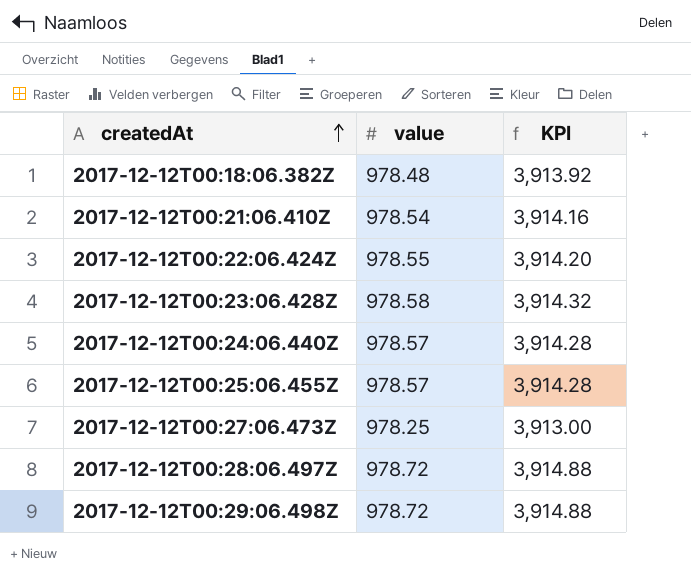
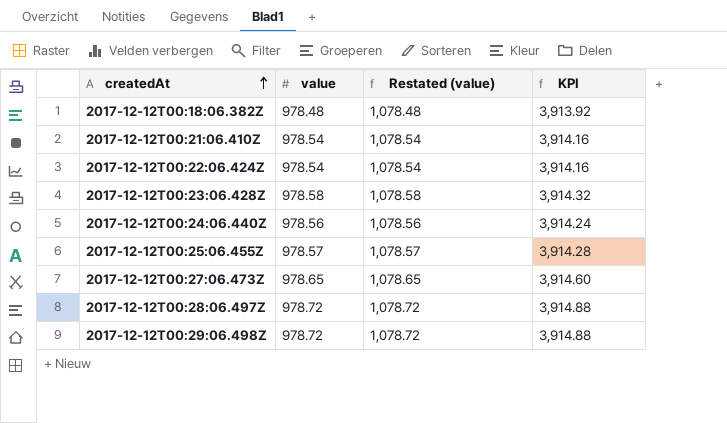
column Restated (value) | formula: none -> [value] + 100
2017-12-12T00:22:06.424Z | value: 978.55 -> 978.54
2017-12-12T00:22:06.424Z | KPI: 3,914.20 -> 3,914.16
2017-12-12T00:24:06.440Z | value: 978.57 -> 978.56
2017-12-12T00:24:06.440Z | KPI: 3,914.28 -> 3,914.24
2017-12-12T00:27:06.473Z | value: 978.25 -> 978.65
2017-12-12T00:27:06.473Z | KPI: 3,913.00 -> 3,914.60

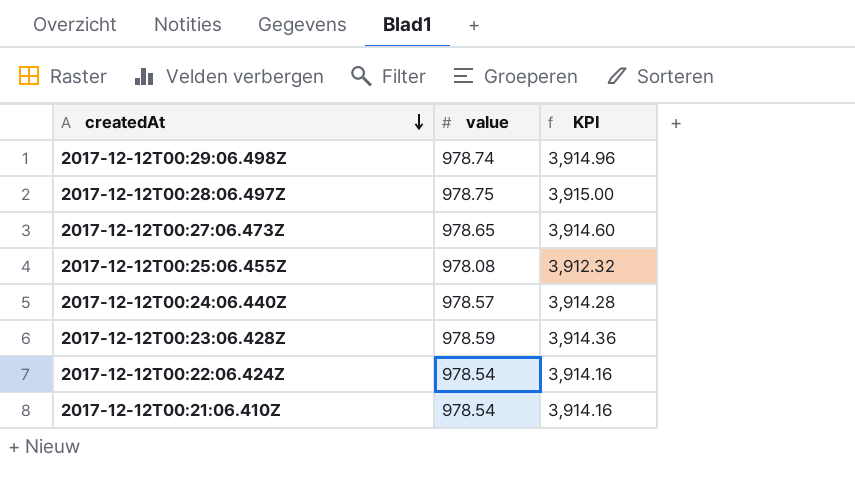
row order: createdAt ascending -> createdAt descending
column Restated (value) | formula: [value] + 100 -> none
row 2017-12-12T00:18:06.382Z: 978.48 | 1,078.48 | 3,913.92 -> none
2017-12-12T00:29:06.498Z | value: 978.72 -> 978.74
2017-12-12T00:29:06.498Z | KPI: 3,914.88 -> 3,914.96
2017-12-12T00:28:06.497Z | value: 978.72 -> 978.75
2017-12-12T00:28:06.497Z | KPI: 3,914.88 -> 3,915.00
2017-12-12T00:25:06.455Z | value: 978.57 -> 978.08
2017-12-12T00:25:06.455Z | KPI: 3,914.28 -> 3,912.32
2017-12-12T00:24:06.440Z | value: 978.56 -> 978.57
2017-12-12T00:24:06.440Z | KPI: 3,914.24 -> 3,914.28
2017-12-12T00:23:06.428Z | value: 978.58 -> 978.59
2017-12-12T00:23:06.428Z | KPI: 3,914.32 -> 3,914.36

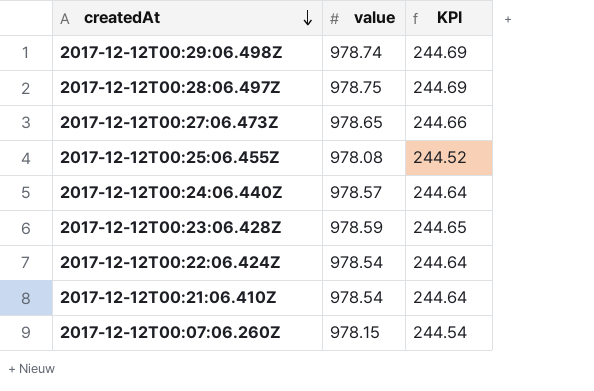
column KPI | formula: [value] * 4 -> [value] * 0.25
row 2017-12-12T00:07:06.260Z: none -> 978.15 | 244.54

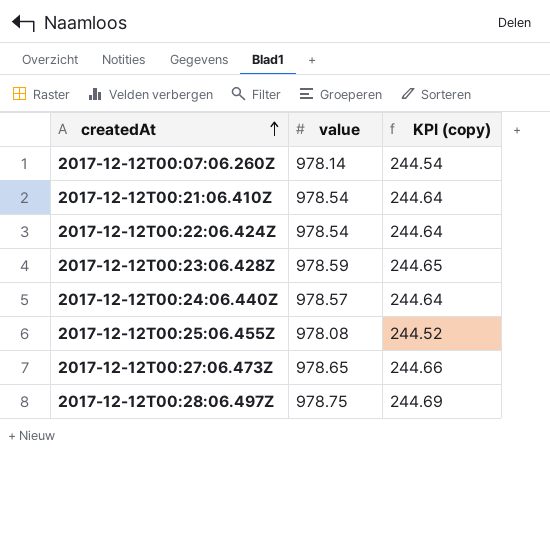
row order: createdAt descending -> createdAt ascending
column name: KPI -> KPI (copy)
row 2017-12-12T00:29:06.498Z: 978.74 | 244.69 -> none
2017-12-12T00:07:06.260Z | value: 978.15 -> 978.14

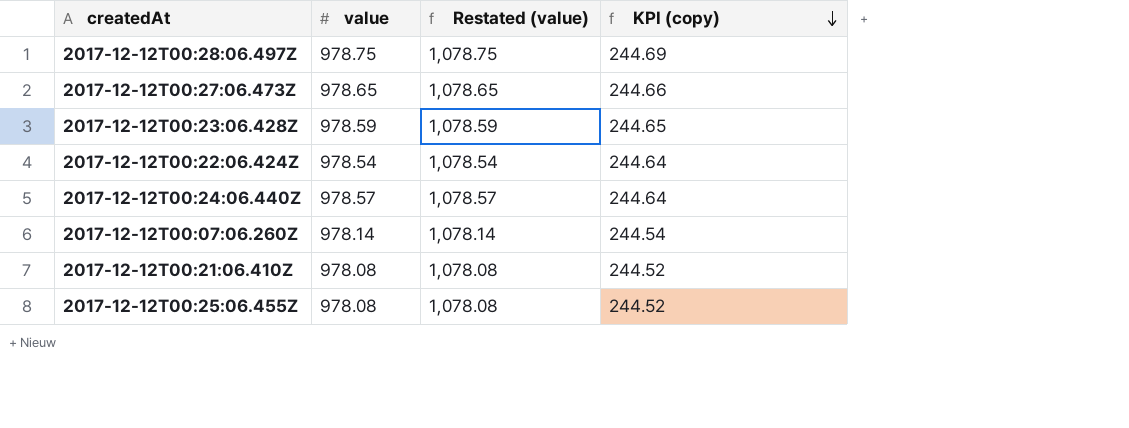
row order: createdAt ascending -> KPI (copy) descending
column Restated (value) | formula: none -> [value] + 100
2017-12-12T00:21:06.410Z | value: 978.54 -> 978.08
2017-12-12T00:21:06.410Z | KPI (copy): 244.64 -> 244.52

